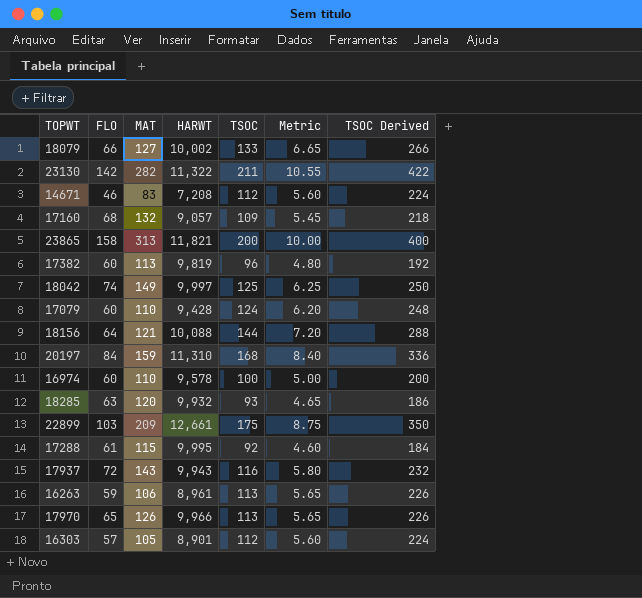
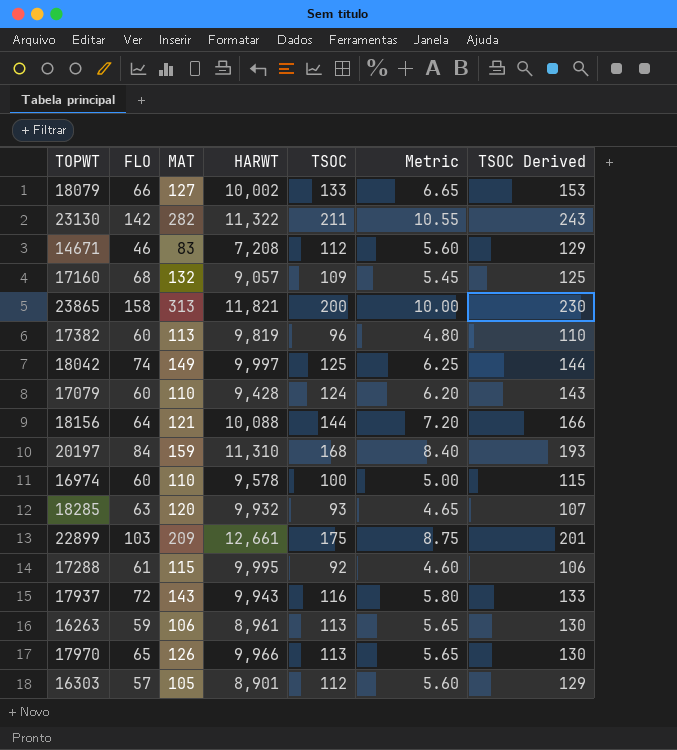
column TSOC Derived | formula: [TSOC] * 2 -> [TSOC] * 1.15

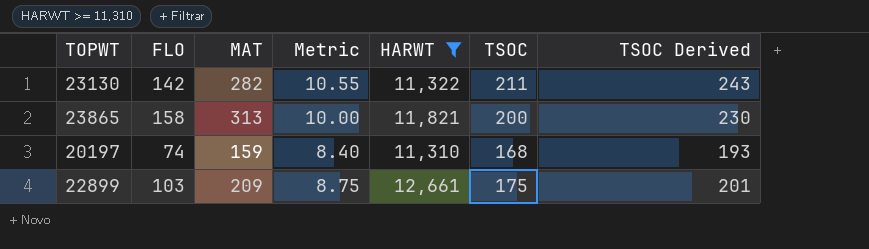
filter: none -> HARWT >= 11,310
column Metric | position: 6 -> 4
20197 | FLO: 84 -> 74

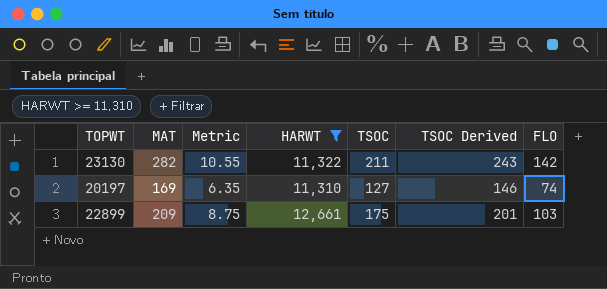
column FLO | position: 2 -> 7
row 23865: 158 | 313 | 10.00 | 11,821 | 200 | 230 -> none
20197 | MAT: 159 -> 169
20197 | Metric: 8.40 -> 6.35
20197 | TSOC: 168 -> 127
20197 | TSOC Derived: 193 -> 146

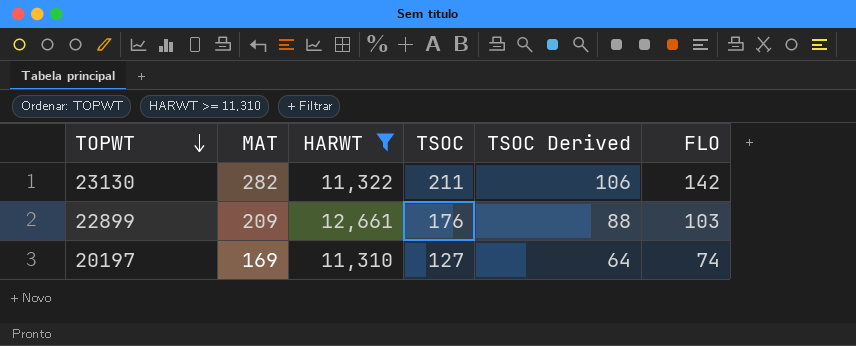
row order: none -> TOPWT descending
column Metric | formula: [TSOC] * 0.05 -> none
column TSOC Derived | formula: [TSOC] * 1.15 -> [TSOC] * 0.5
22899 | TSOC: 175 -> 176

